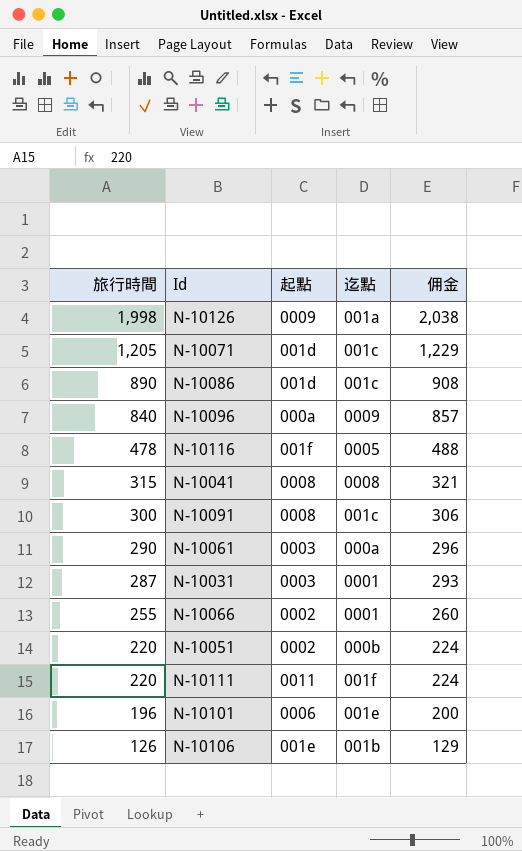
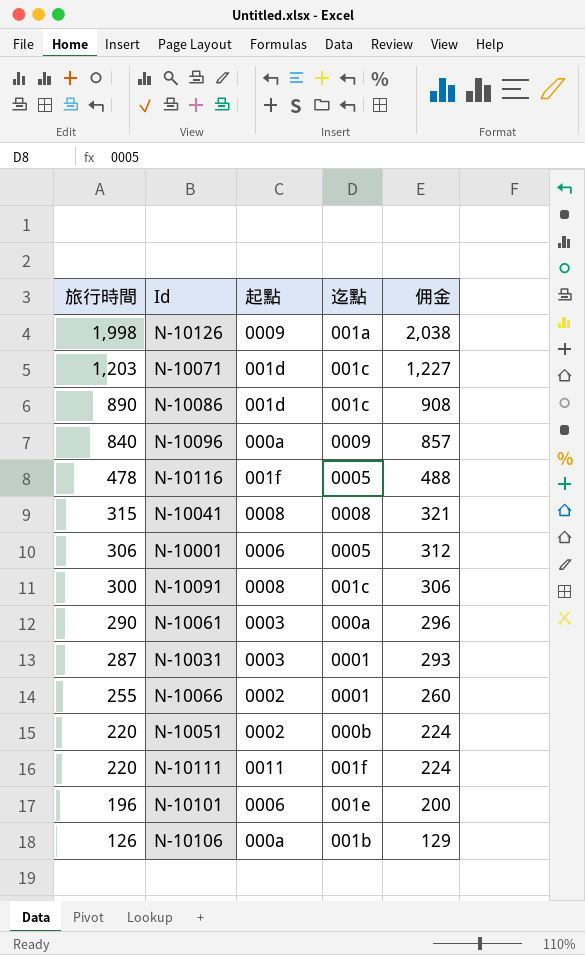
N-10071 | 旅行時間: 1,205 -> 1,203
N-10071 | 佣金: 1,229 -> 1,227
row N-10001: none -> 306 | 0006 | 0005 | 312
N-10106 | 起點: 001e -> 000a

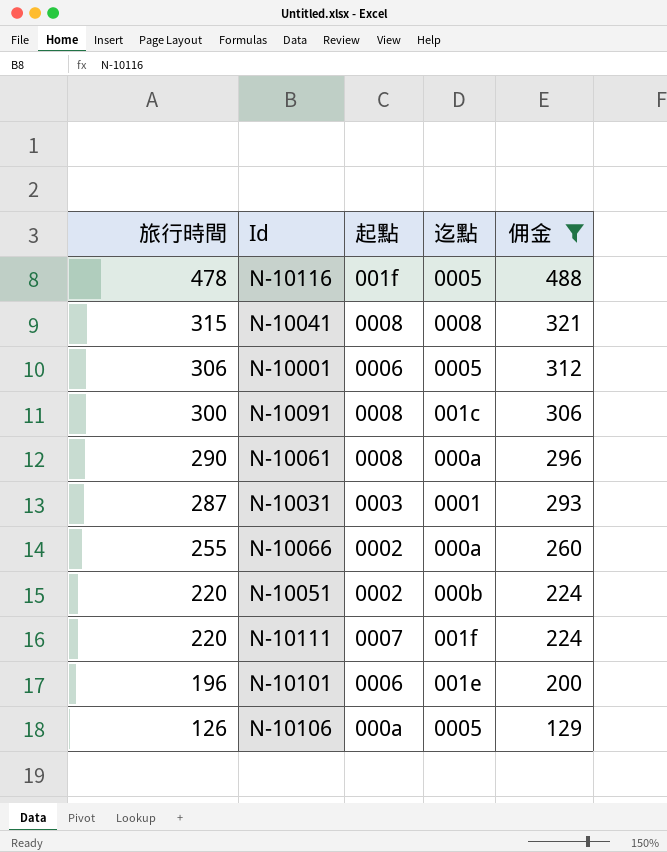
filter: none -> 佣金 <= 488
N-10061 | 起點: 0003 -> 0008
N-10066 | 迄點: 0001 -> 000a
N-10111 | 起點: 0011 -> 0007
N-10106 | 迄點: 001b -> 0005

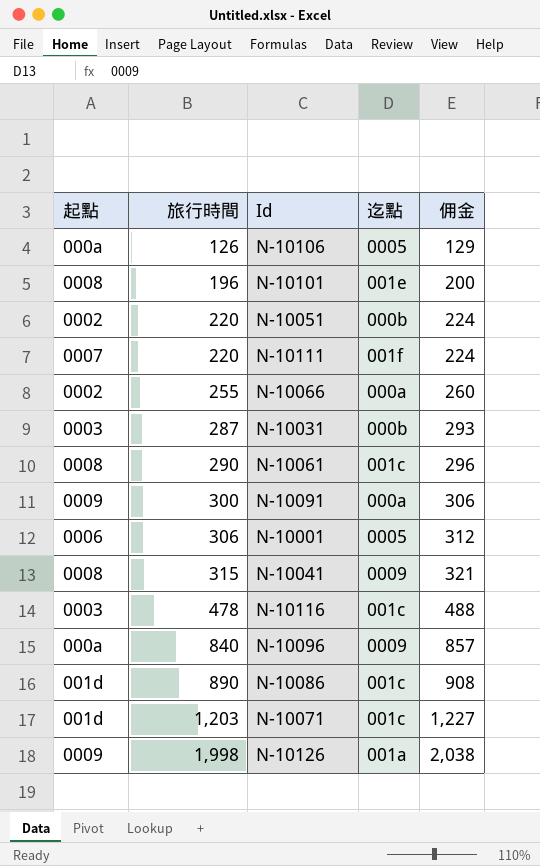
filter: 佣金 <= 488 -> none
row order: 旅行時間 descending -> 旅行時間 ascending
column 起點 | position: 3 -> 1
N-10101 | 起點: 0006 -> 0008
N-10031 | 迄點: 0001 -> 000b
N-10061 | 迄點: 000a -> 001c
N-10091 | 起點: 0008 -> 0009
N-10091 | 迄點: 001c -> 000a
N-10041 | 迄點: 0008 -> 0009
N-10116 | 起點: 001f -> 0003
N-10116 | 迄點: 0005 -> 001c

